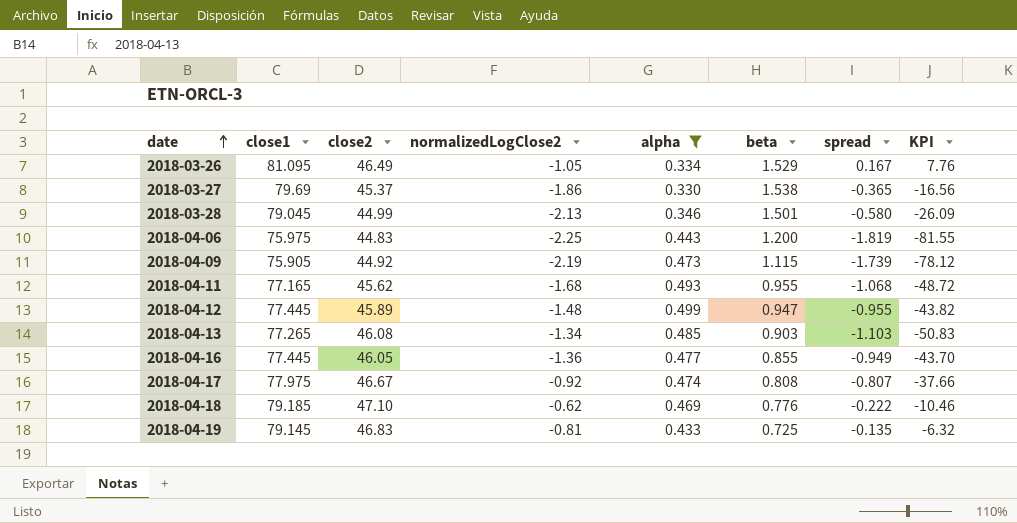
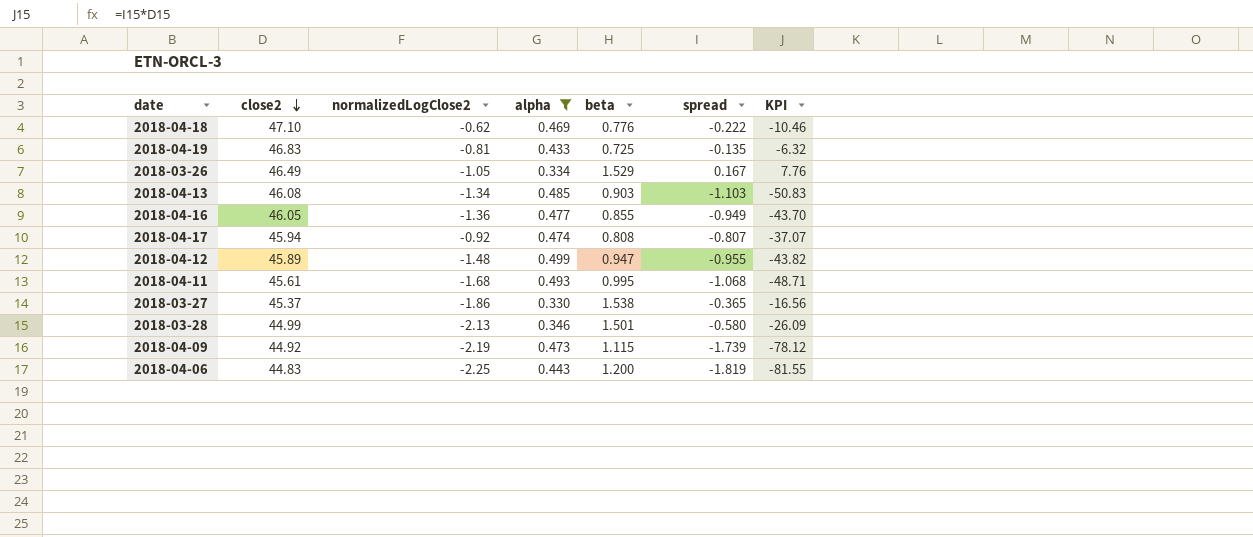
row order: date ascending -> close2 descending
column close1 | position: 2 -> none
2018-04-17 | close2: 46.67 -> 45.94
2018-04-17 | KPI: -37.66 -> -37.07
2018-04-11 | close2: 45.62 -> 45.61
2018-04-11 | beta: 0.955 -> 0.995
2018-04-11 | KPI: -48.72 -> -48.71

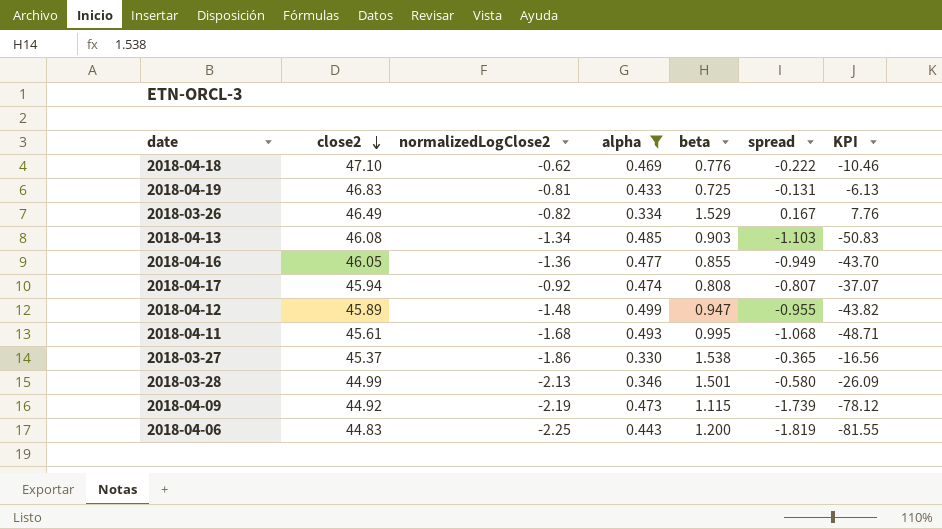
2018-04-19 | spread: -0.135 -> -0.131
2018-04-19 | KPI: -6.32 -> -6.13
2018-03-26 | normalizedLogClose2: -1.05 -> -0.82

